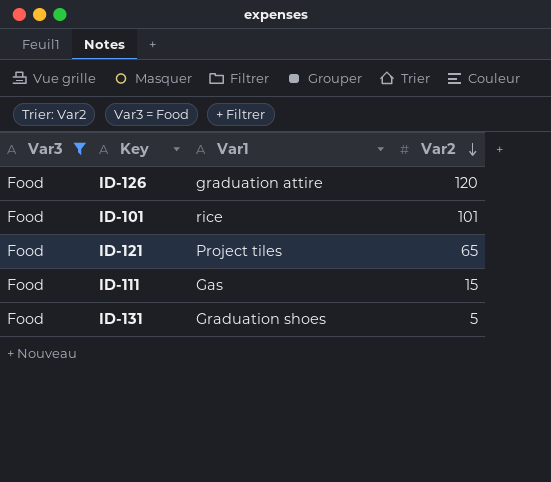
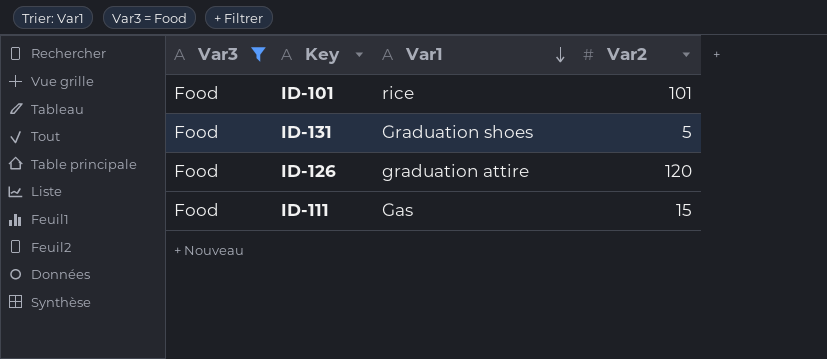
row order: Var2 descending -> Var1 descending
row ID-121: Food | Project tiles | 65 -> none

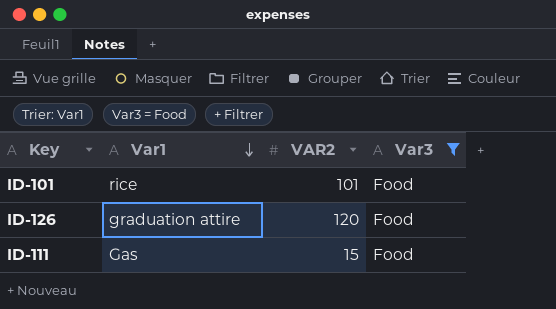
column name: Var2 -> VAR2
column Var3 | position: 1 -> 4
row ID-131: Food | Graduation shoes | 5 -> none

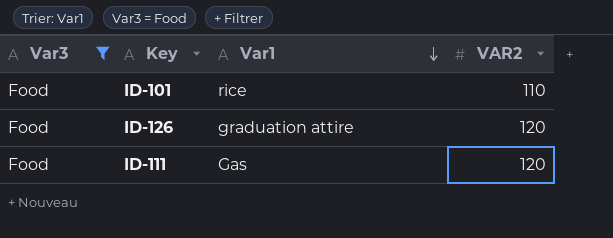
column Var3 | position: 4 -> 1
ID-101 | VAR2: 101 -> 110
ID-111 | VAR2: 15 -> 120

